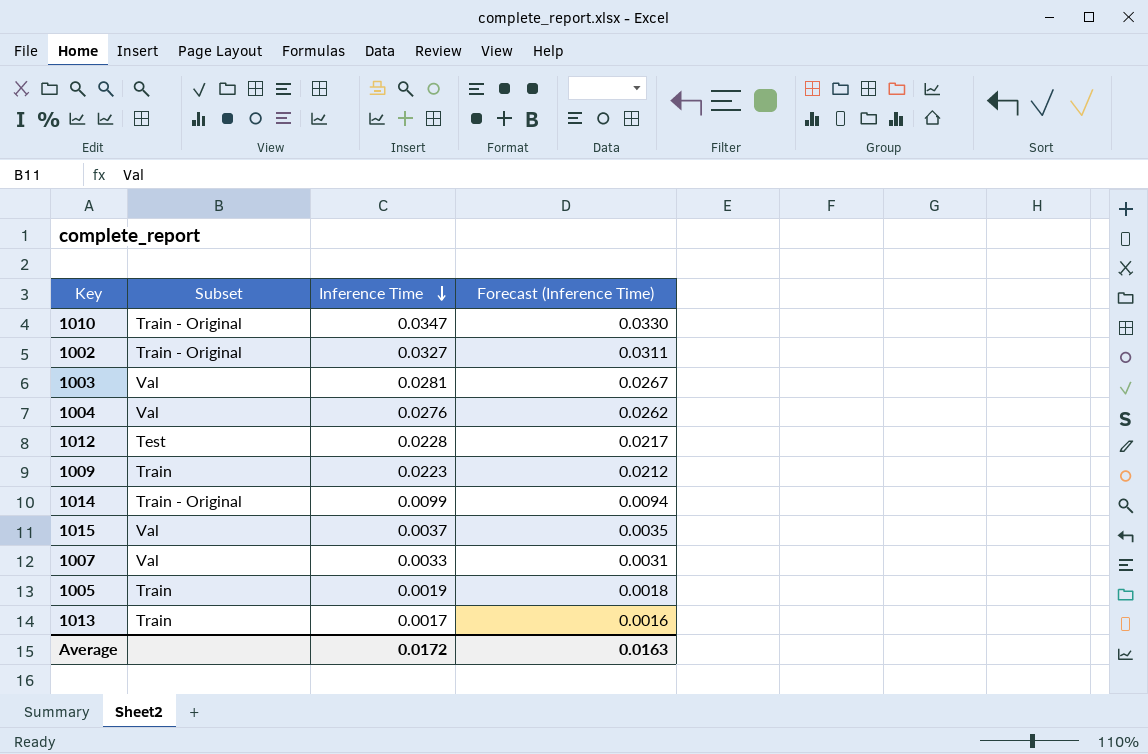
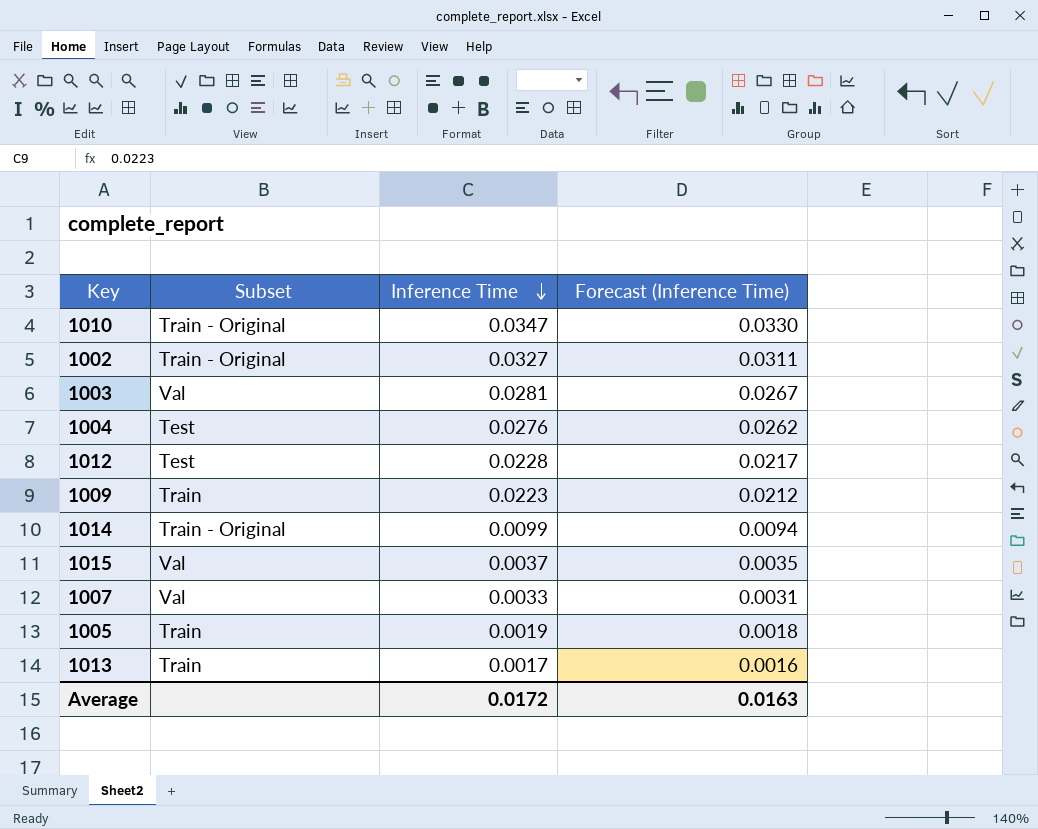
1004 | Subset: Val -> Test

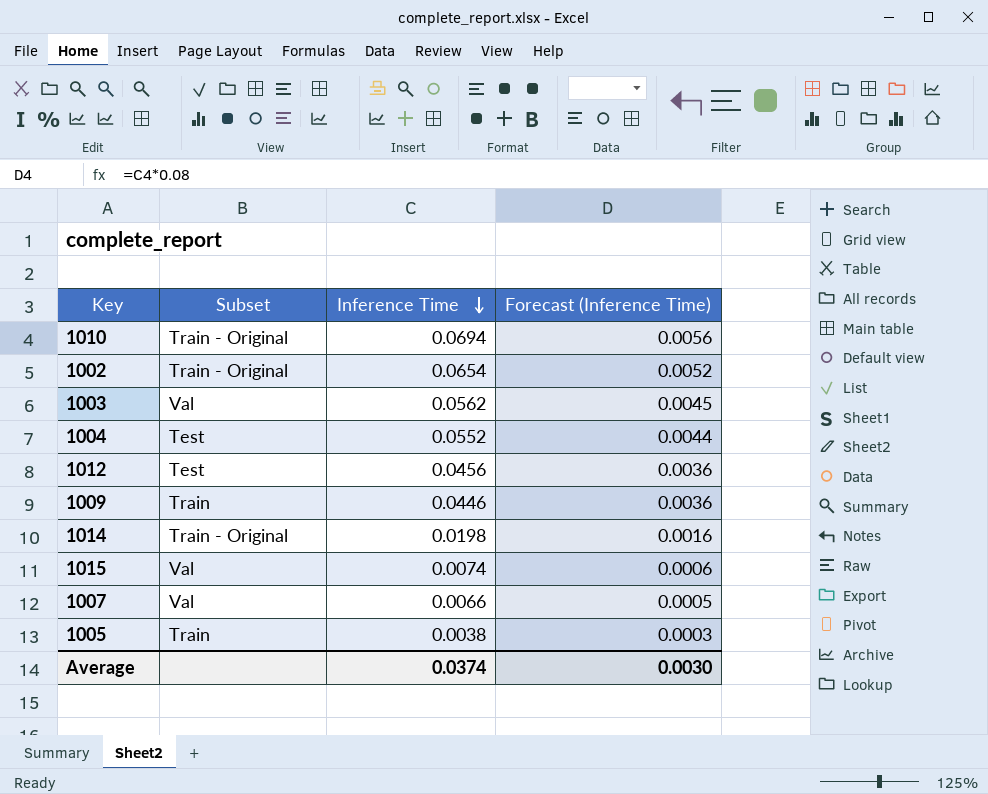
column Forecast (Inference Time) | formula: [Inference Time] * 0.95 -> [Inference Time] * 0.08
row 1013: Train | 0.0017 | 0.0016 -> none
1010 | Inference Time: 0.0347 -> 0.0694
1002 | Inference Time: 0.0327 -> 0.0654
1003 | Inference Time: 0.0281 -> 0.0562
1004 | Inference Time: 0.0276 -> 0.0552
1012 | Inference Time: 0.0228 -> 0.0456
1009 | Inference Time: 0.0223 -> 0.0446
1014 | Inference Time: 0.0099 -> 0.0198
1015 | Inference Time: 0.0037 -> 0.0074
1007 | Inference Time: 0.0033 -> 0.0066
1005 | Inference Time: 0.0019 -> 0.0038
Average | Inference Time: 0.0172 -> 0.0374
Average | Forecast (Inference Time): 0.0163 -> 0.0030

